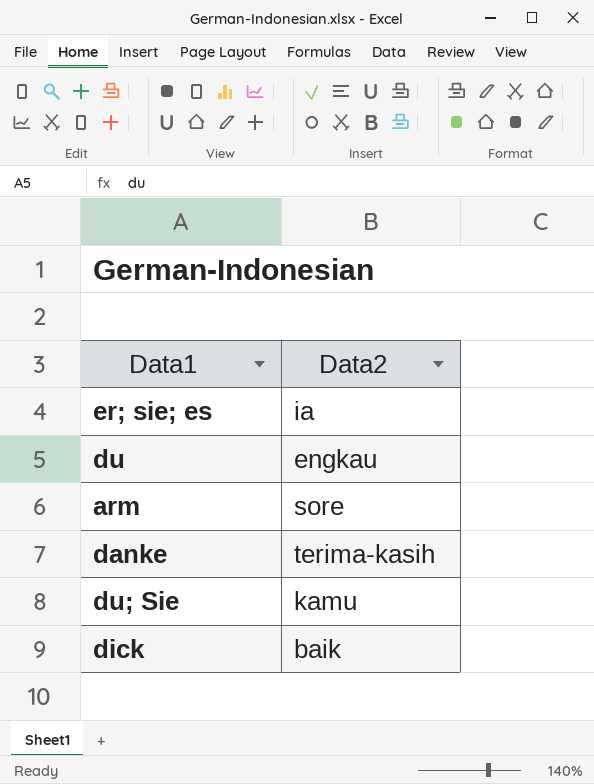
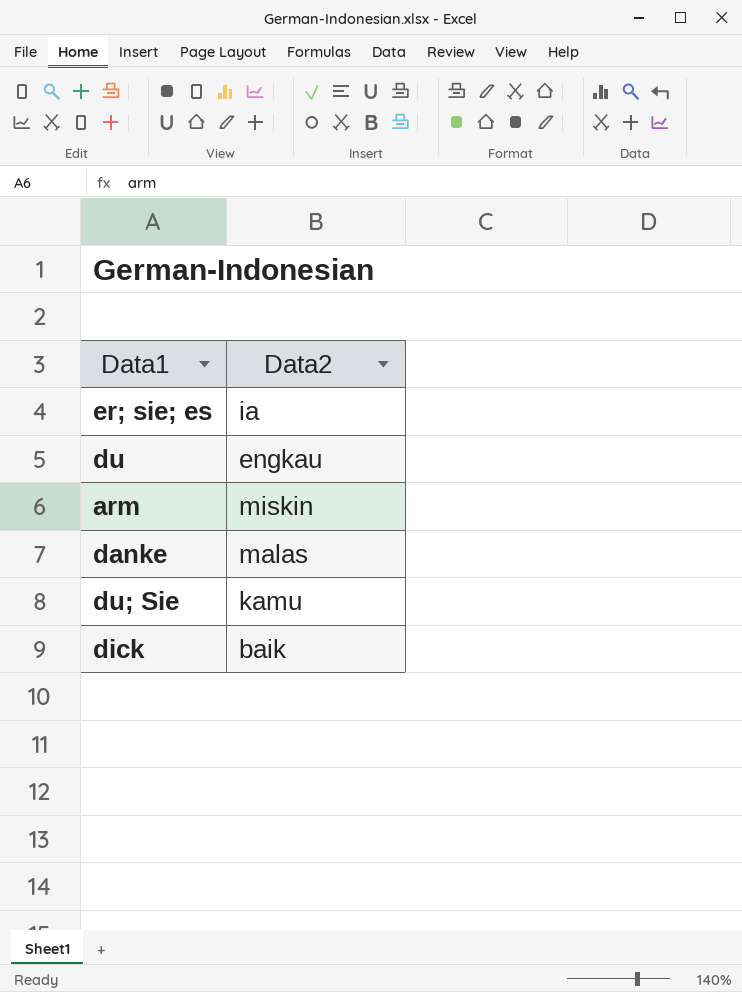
arm | Data2: sore -> miskin
danke | Data2: terima-kasih -> malas

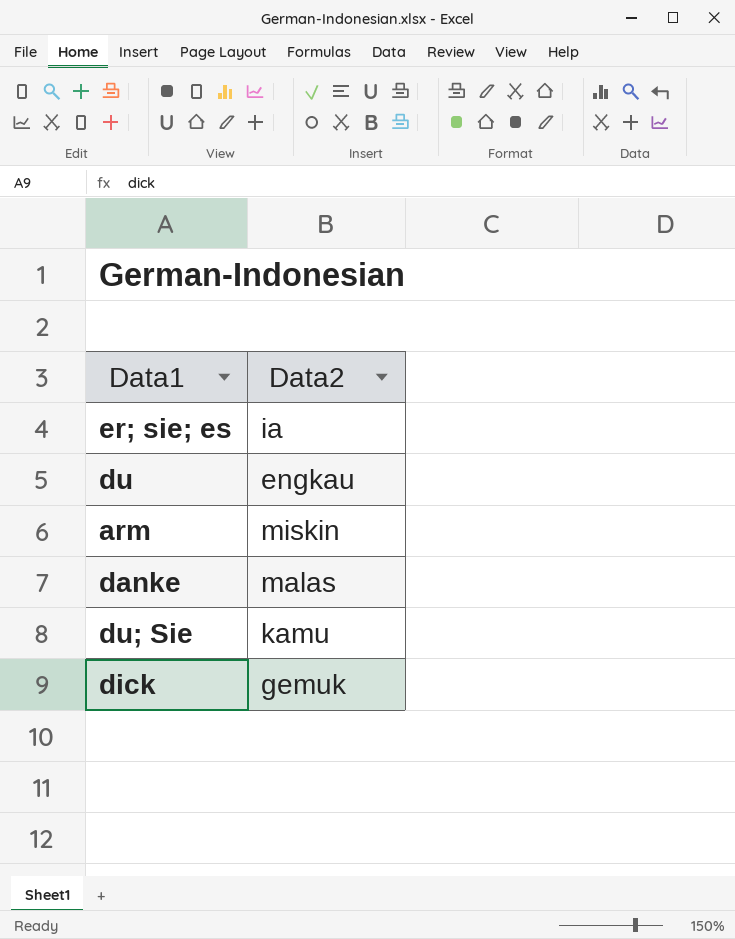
dick | Data2: baik -> gemuk

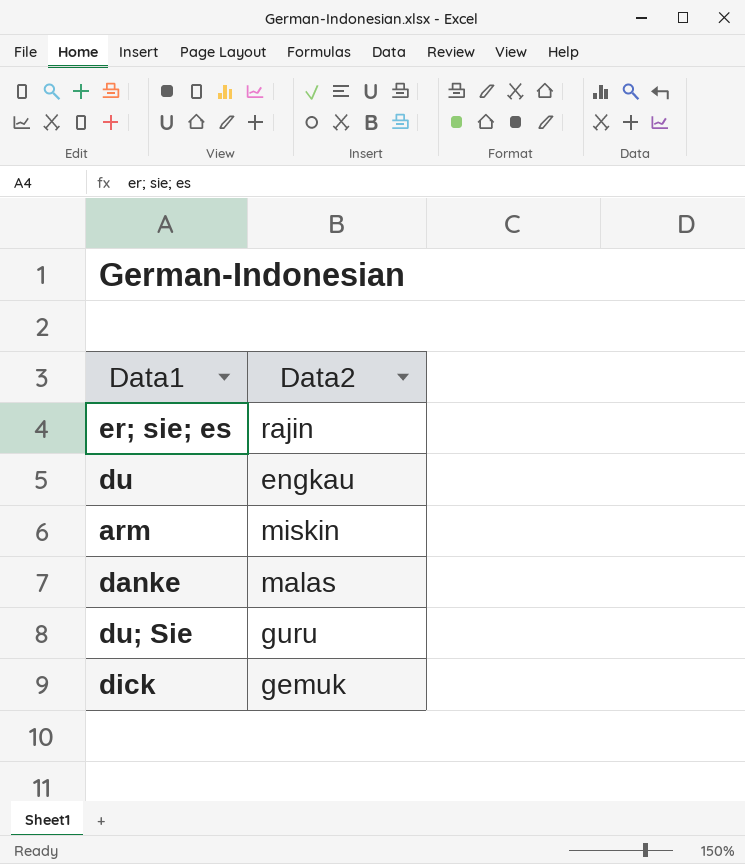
er; sie; es | Data2: ia -> rajin
du; Sie | Data2: kamu -> guru

